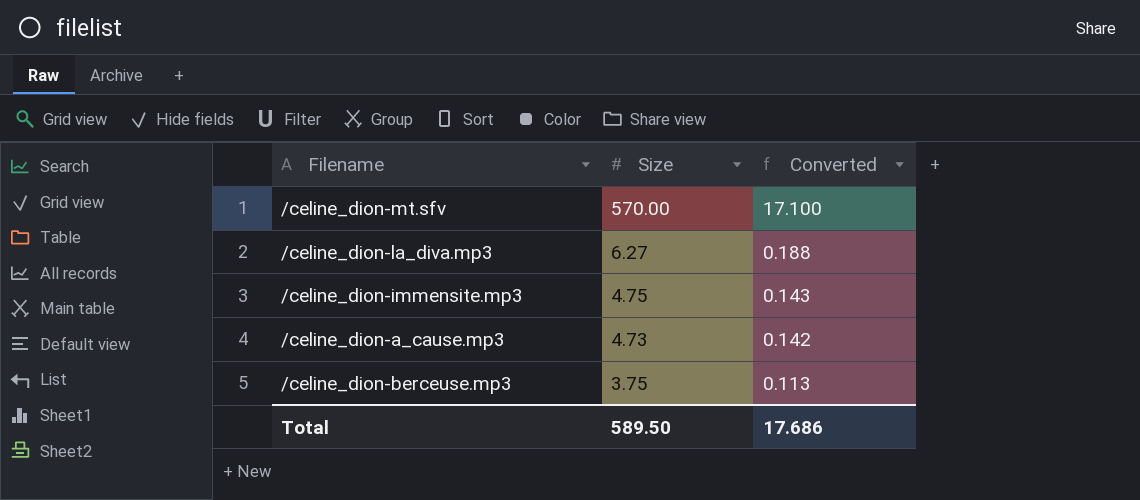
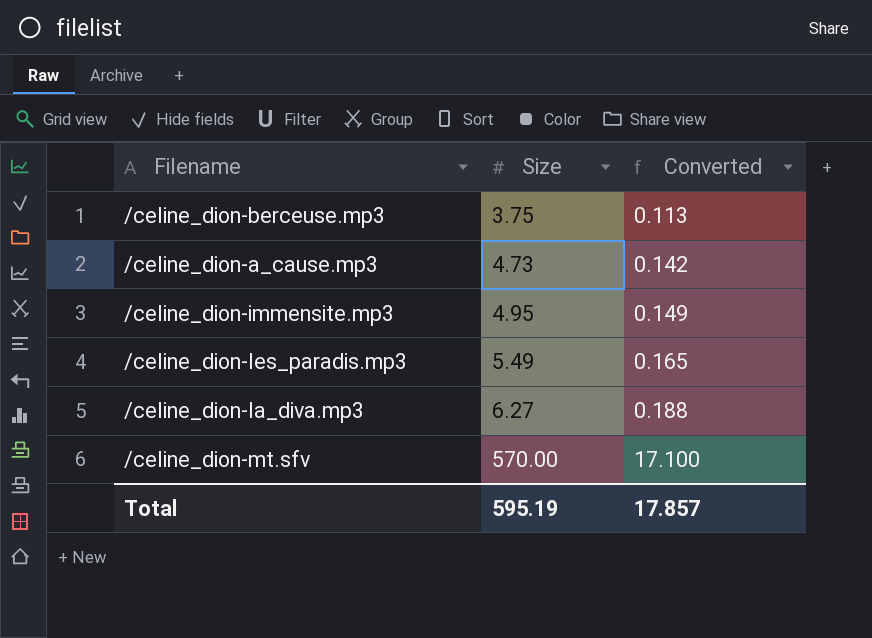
row order: Size descending -> Size ascending
/celine_dion-immensite.mp3 | Size: 4.75 -> 4.95
/celine_dion-immensite.mp3 | Converted: 0.143 -> 0.149
row /celine_dion-les_paradis.mp3: none -> 5.49 | 0.165
Total | Size: 589.50 -> 595.19
Total | Converted: 17.686 -> 17.857

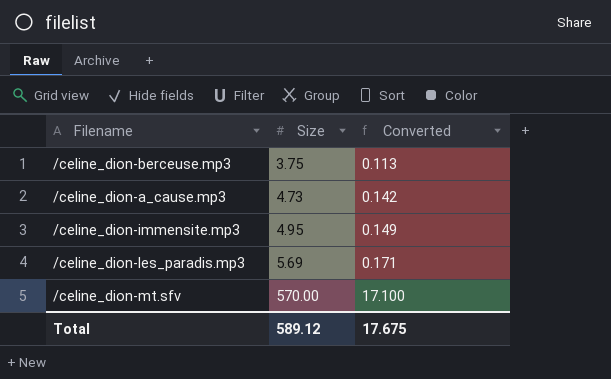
row /celine_dion-la_diva.mp3: 6.27 | 0.188 -> none
/celine_dion-les_paradis.mp3 | Size: 5.49 -> 5.69
/celine_dion-les_paradis.mp3 | Converted: 0.165 -> 0.171
Total | Size: 595.19 -> 589.12
Total | Converted: 17.857 -> 17.675

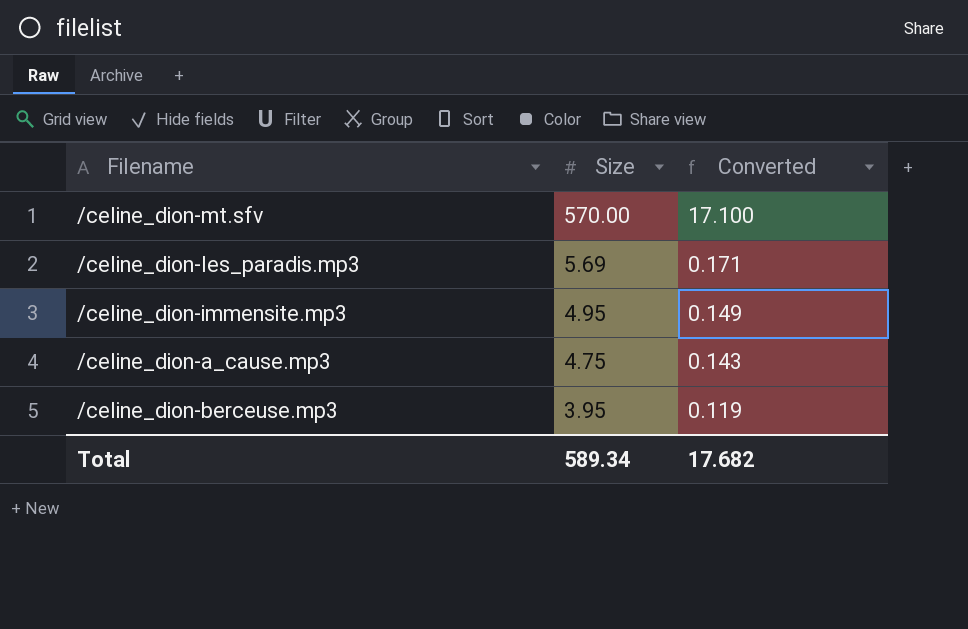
row order: Size ascending -> Size descending
/celine_dion-a_cause.mp3 | Size: 4.73 -> 4.75
/celine_dion-a_cause.mp3 | Converted: 0.142 -> 0.143
/celine_dion-berceuse.mp3 | Size: 3.75 -> 3.95
/celine_dion-berceuse.mp3 | Converted: 0.113 -> 0.119
Total | Size: 589.12 -> 589.34
Total | Converted: 17.675 -> 17.682

